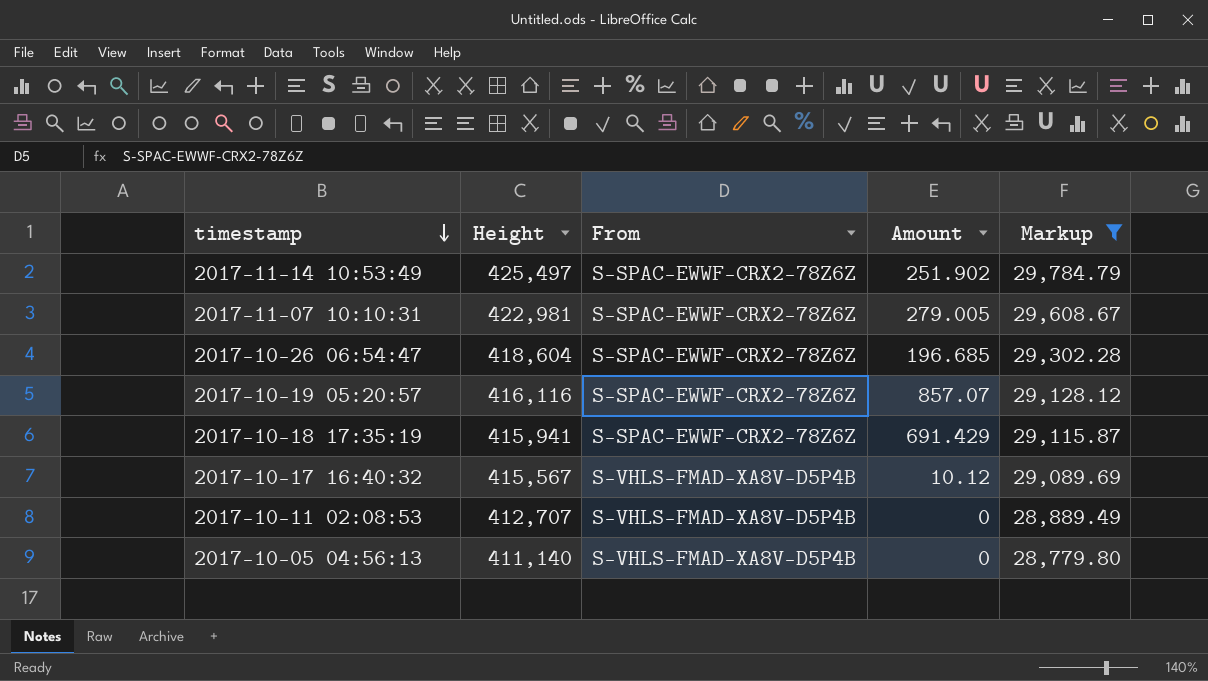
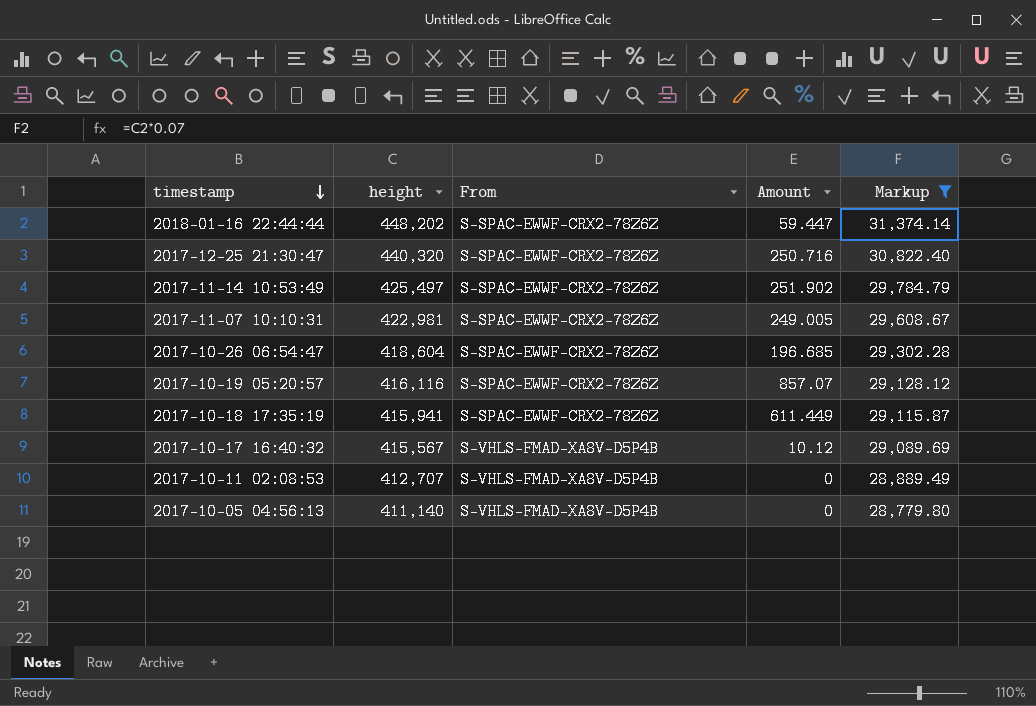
column name: Height -> height
row 2018-01-16 22:44:44: none -> 448,202 | S-SPAC-EWWF-CRX2-78Z6Z | 59.447 | 31,374.14
row 2017-12-25 21:30:47: none -> 440,320 | S-SPAC-EWWF-CRX2-78Z6Z | 250.716 | 30,822.40
2017-11-07 10:10:31 | Amount: 279.005 -> 249.005
2017-10-18 17:35:19 | Amount: 691.429 -> 611.449

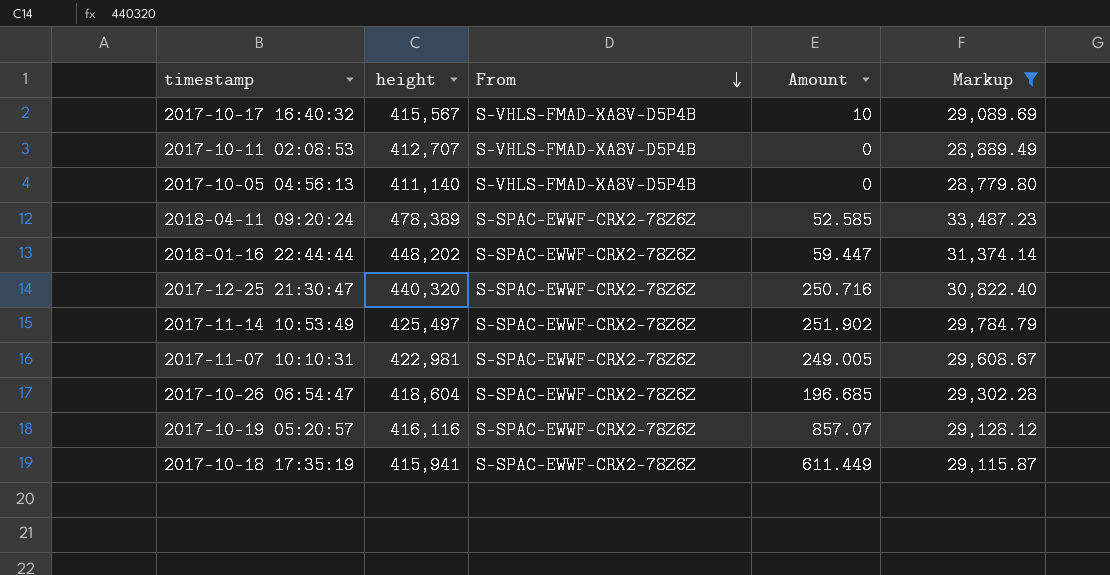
row order: timestamp descending -> From descending
2017-10-17 16:40:32 | Amount: 10.12 -> 10
row 2018-04-11 09:20:24: none -> 478,389 | S-SPAC-EWWF-CRX2-78Z6Z | 52.585 | 33,487.23

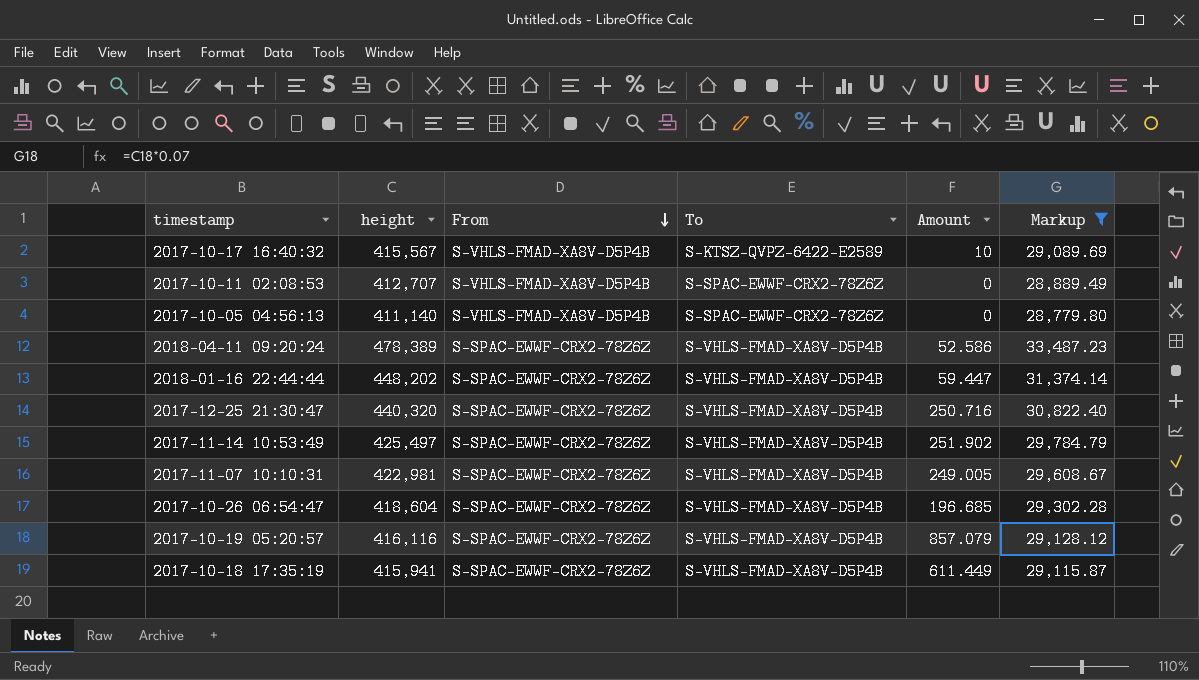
column To | position: none -> 4
2018-04-11 09:20:24 | Amount: 52.585 -> 52.586
2017-10-19 05:20:57 | Amount: 857.07 -> 857.079

